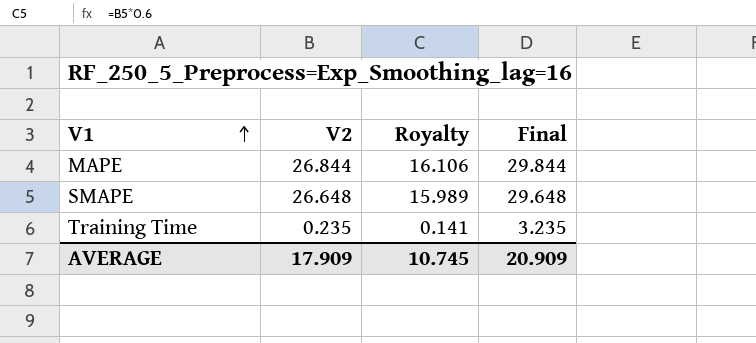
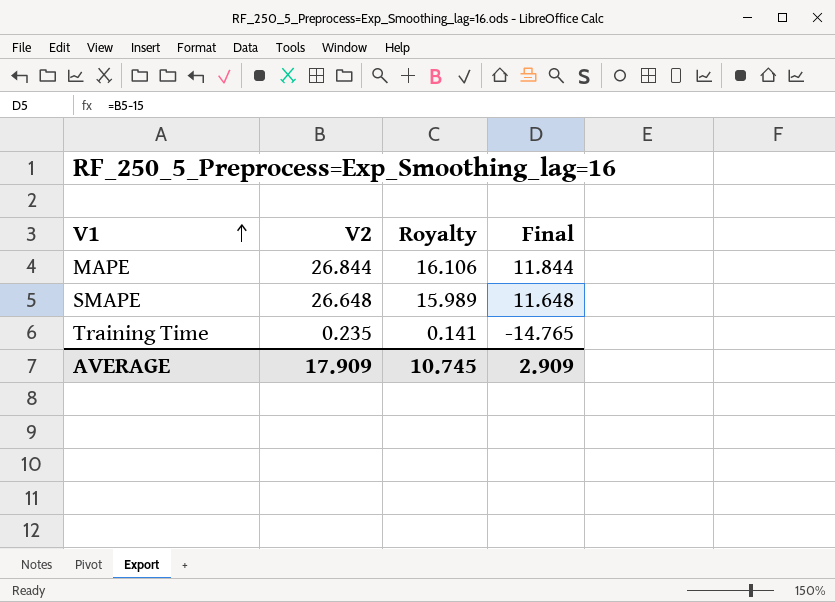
column Final | formula: [V2] + 3 -> [V2] - 15
AVERAGE | Final: 20.909 -> 2.909

